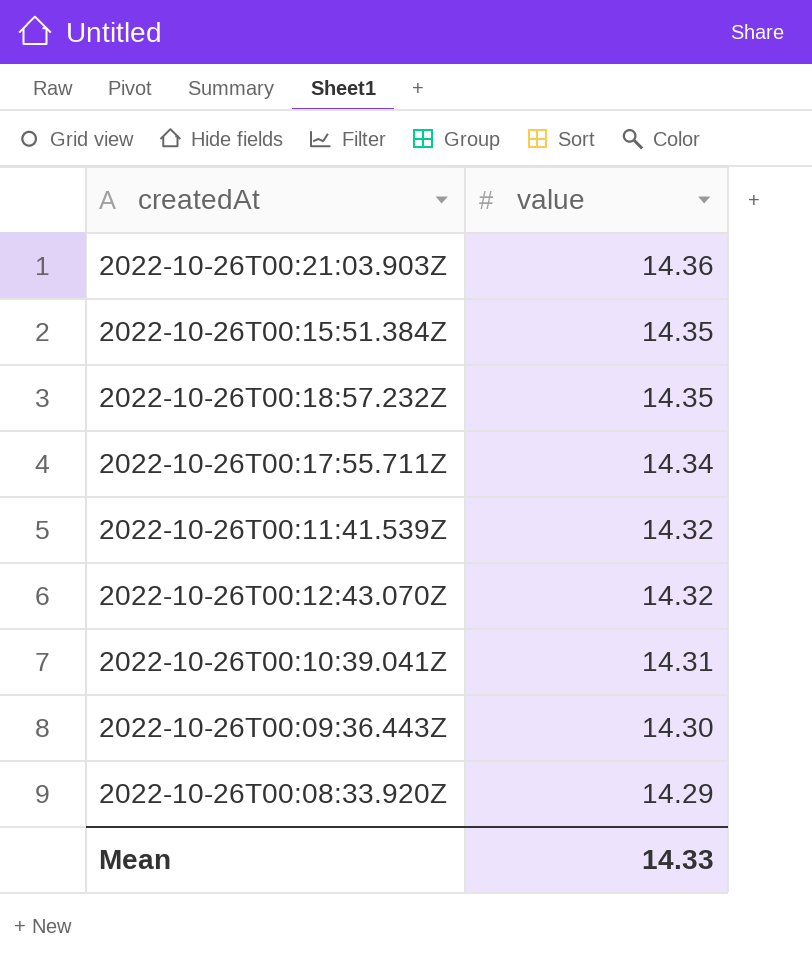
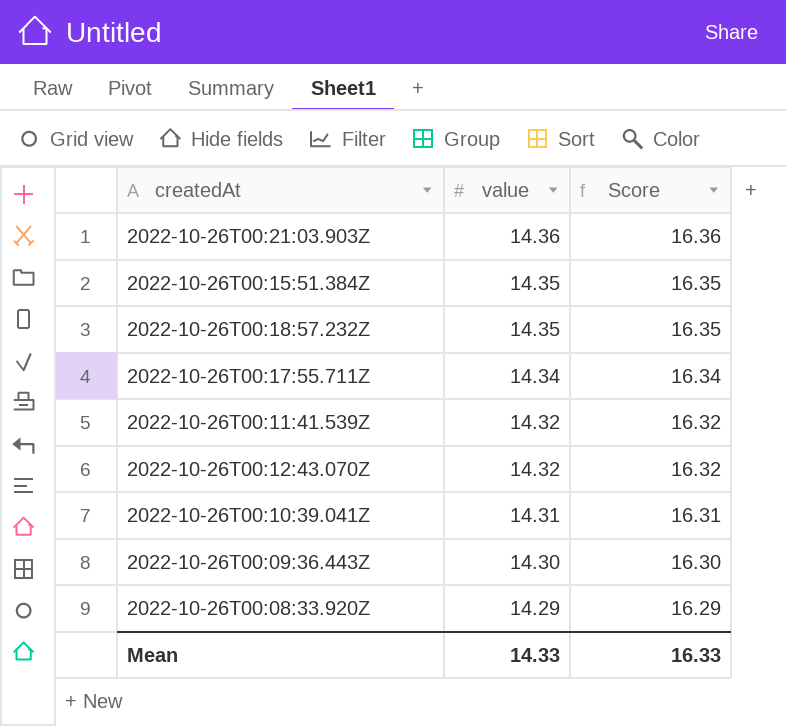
column Score | formula: none -> [value] + 2

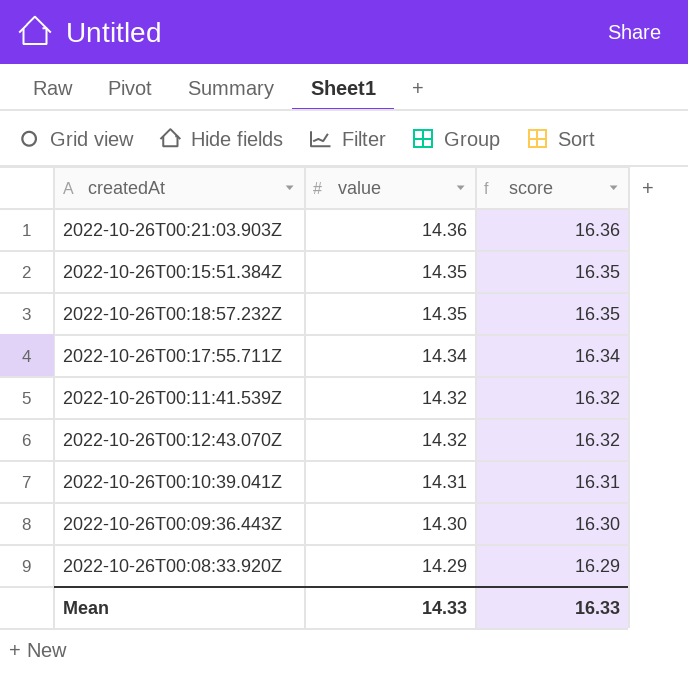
column name: Score -> score

